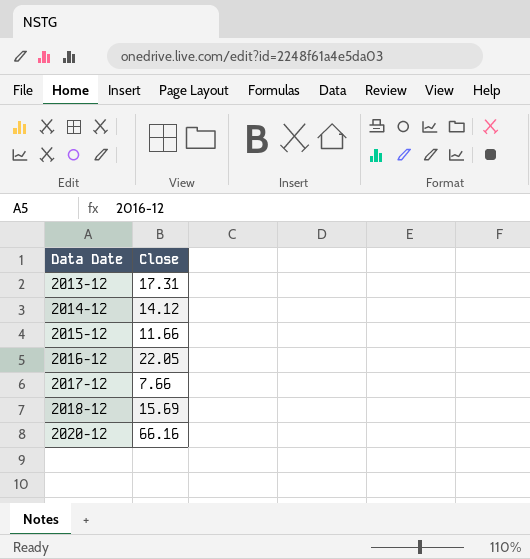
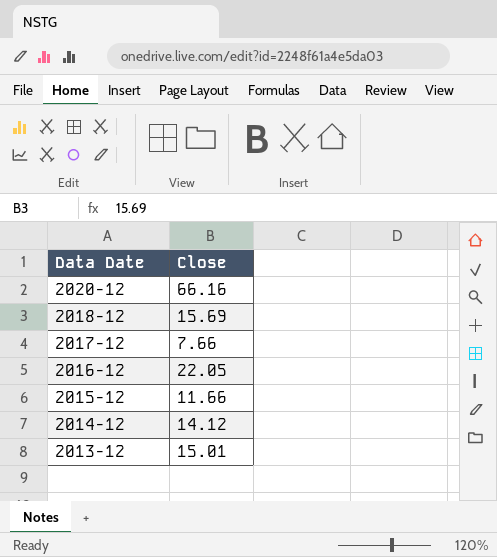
row order: Data Date ascending -> Data Date descending
2013-12 | Close: 17.31 -> 15.01

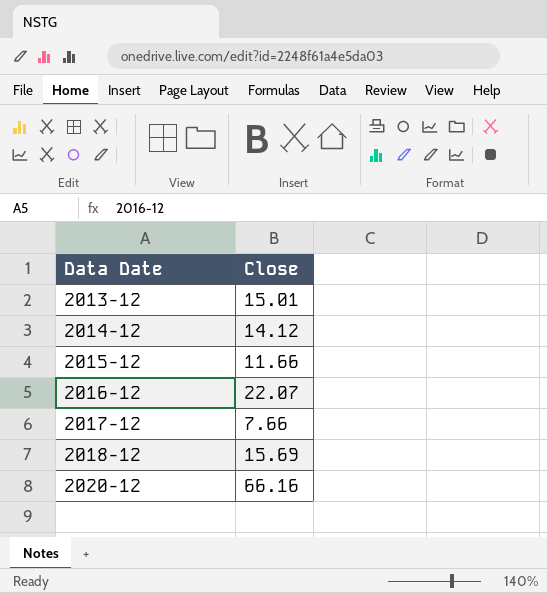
row order: Data Date descending -> Data Date ascending
2016-12 | Close: 22.05 -> 22.07

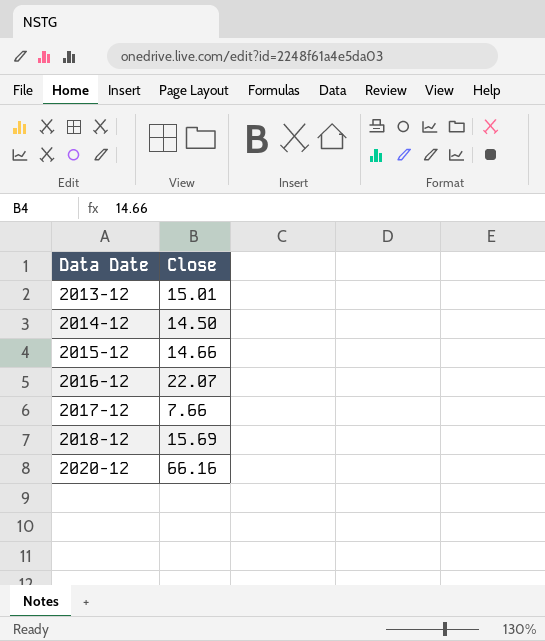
2014-12 | Close: 14.12 -> 14.50
2015-12 | Close: 11.66 -> 14.66

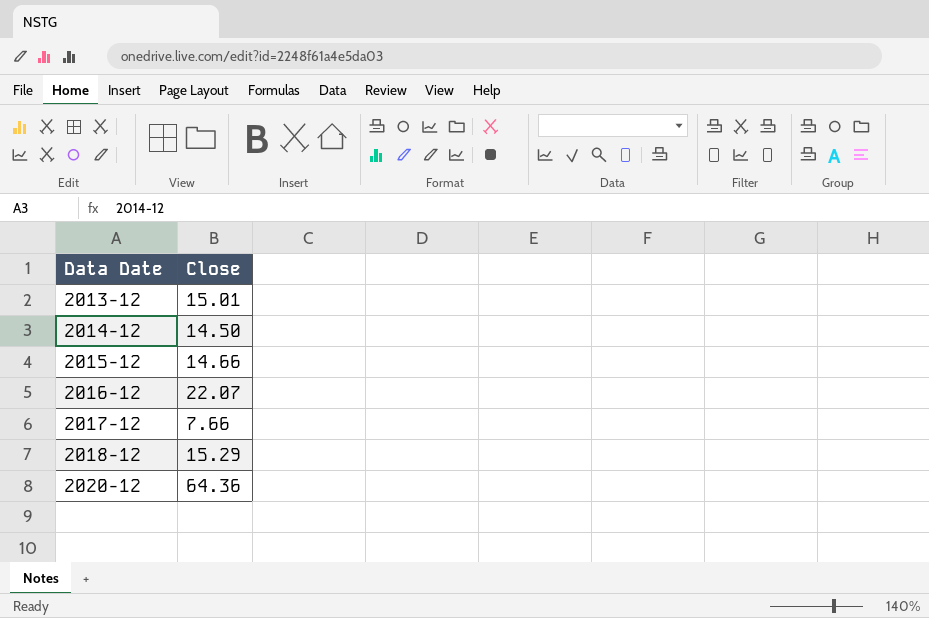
2018-12 | Close: 15.69 -> 15.29
2020-12 | Close: 66.16 -> 64.36

